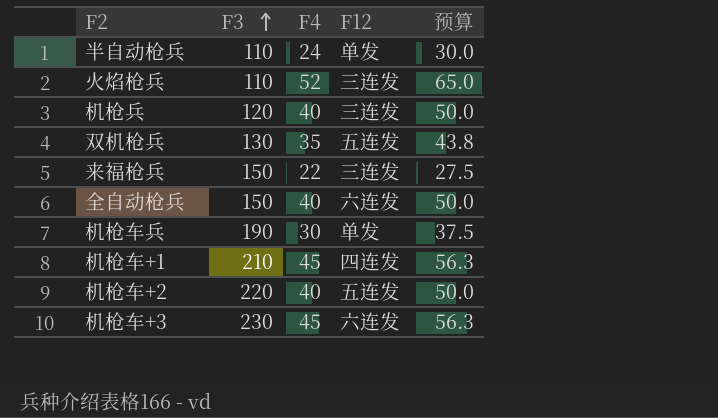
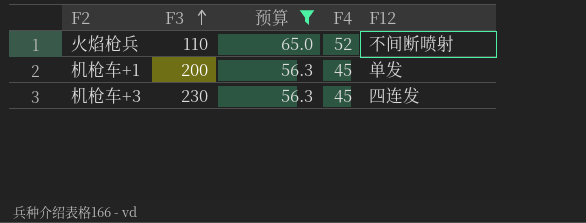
filter: none -> 预算 >= 56.3
column 预算 | position: 5 -> 3
火焰枪兵 | F12: 三连发 -> 不间断喷射
机枪车+1 | F3: 210 -> 200
机枪车+1 | F12: 四连发 -> 单发
机枪车+3 | F12: 六连发 -> 四连发

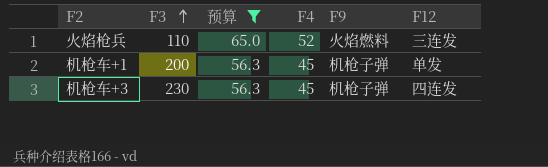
column F9 | position: none -> 5
火焰枪兵 | F12: 不间断喷射 -> 三连发

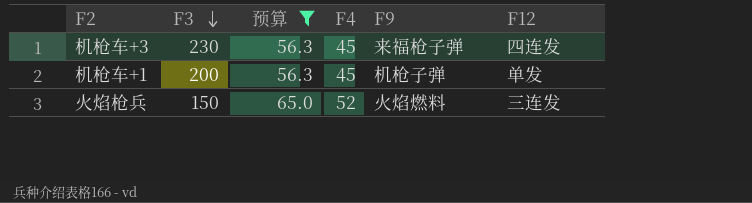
row order: F3 ascending -> F3 descending
机枪车+3 | F9: 机枪子弹 -> 来福枪子弹
火焰枪兵 | F3: 110 -> 150

